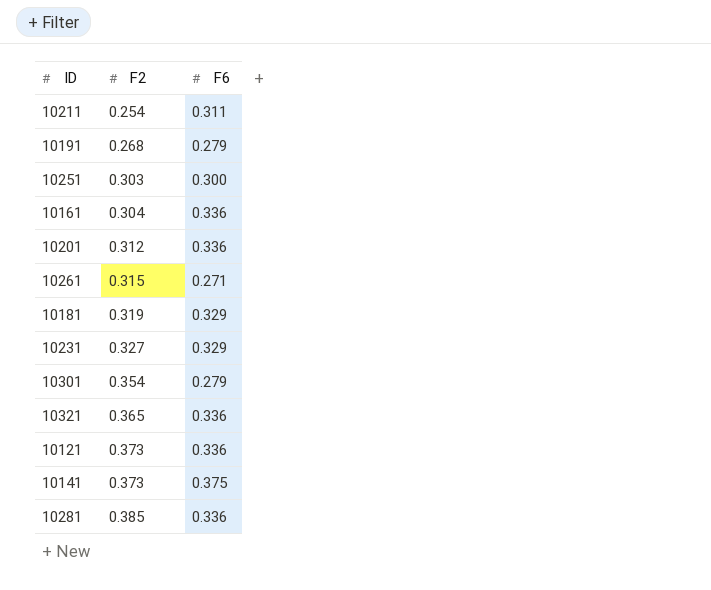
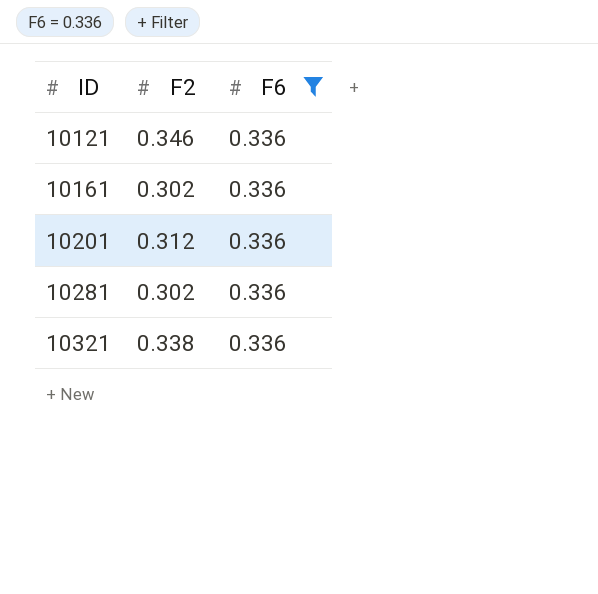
filter: none -> F6 = 0.336
row order: F2 ascending -> ID ascending
10121 | F2: 0.373 -> 0.346
10161 | F2: 0.304 -> 0.302
10281 | F2: 0.385 -> 0.302
10321 | F2: 0.365 -> 0.338

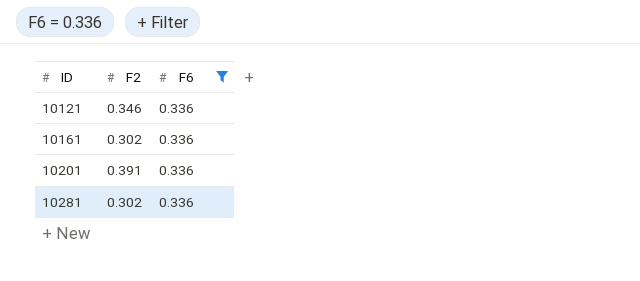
row 10321: 0.338 | 0.336 -> none
10201 | F2: 0.312 -> 0.391

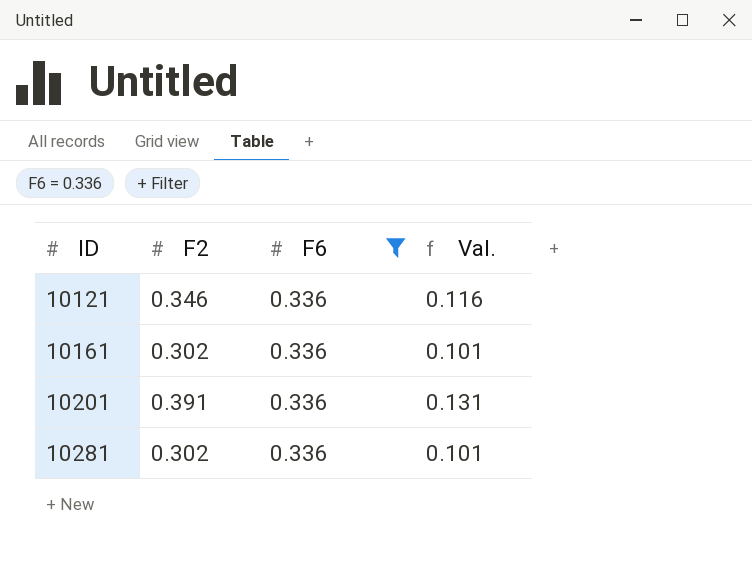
column Val. | formula: none -> [F2] * [F6]

